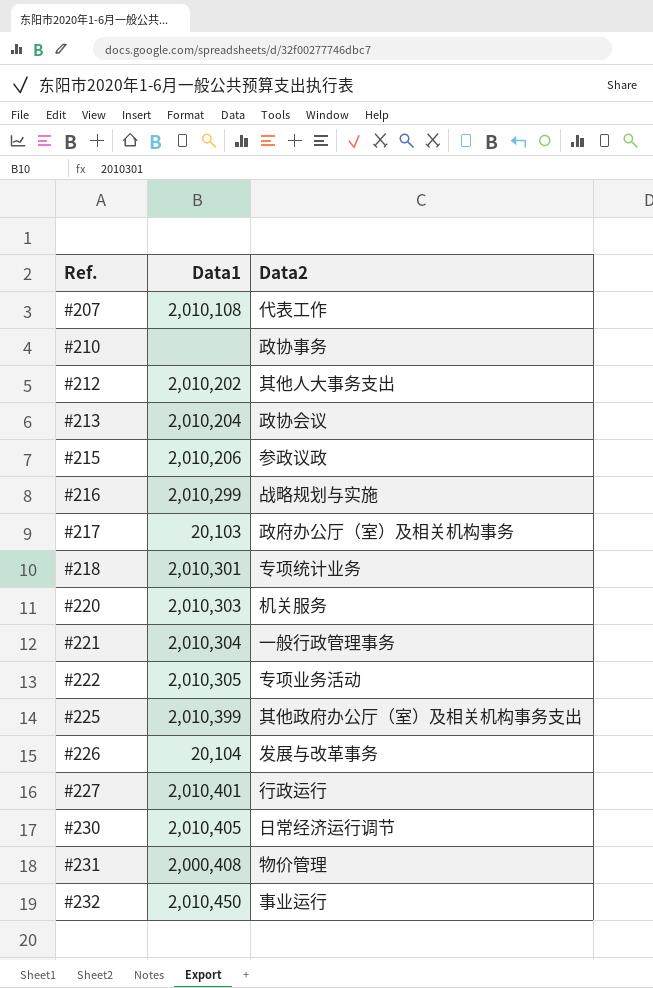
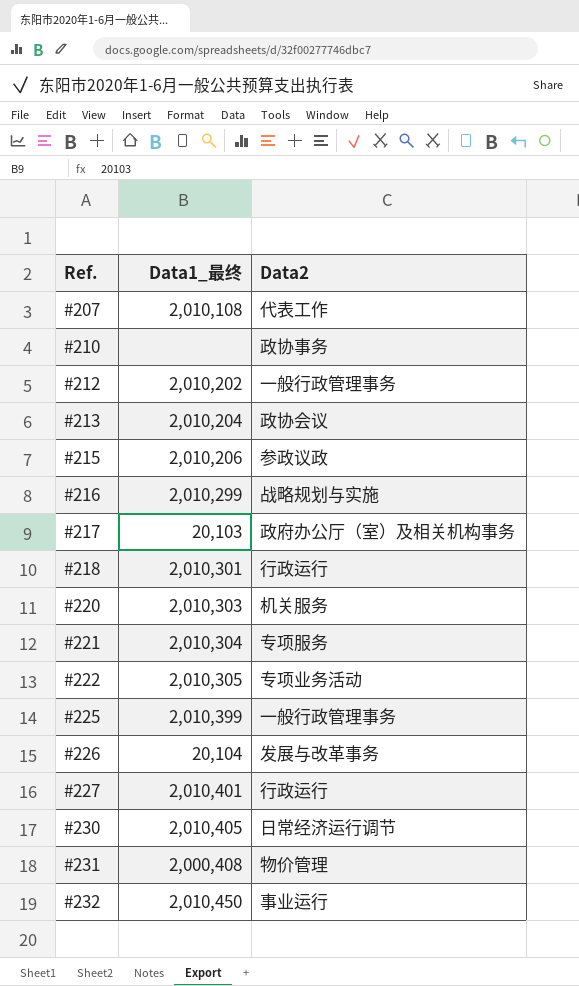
column name: Data1 -> Data1_最终
#212 | Data2: 其他人大事务支出 -> 一般行政管理事务
#218 | Data2: 专项统计业务 -> 行政运行
#221 | Data2: 一般行政管理事务 -> 专项服务
#225 | Data2: 其他政府办公厅（室）及相关机构事务支出 -> 一般行政管理事务

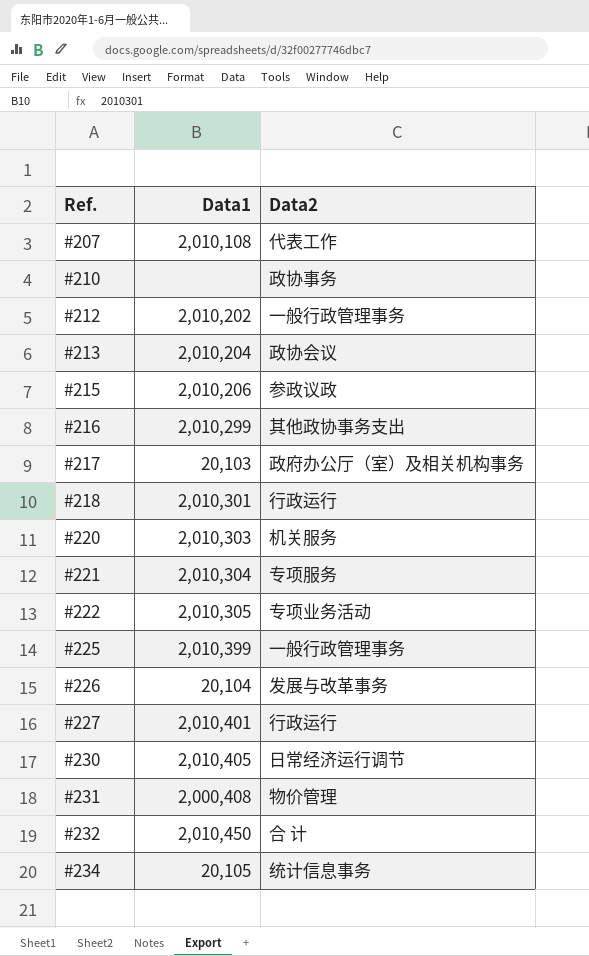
column name: Data1_最终 -> Data1
#216 | Data2: 战略规划与实施 -> 其他政协事务支出
#232 | Data2: 事业运行 -> 合 计
row #234: none -> 20,105 | 统计信息事务

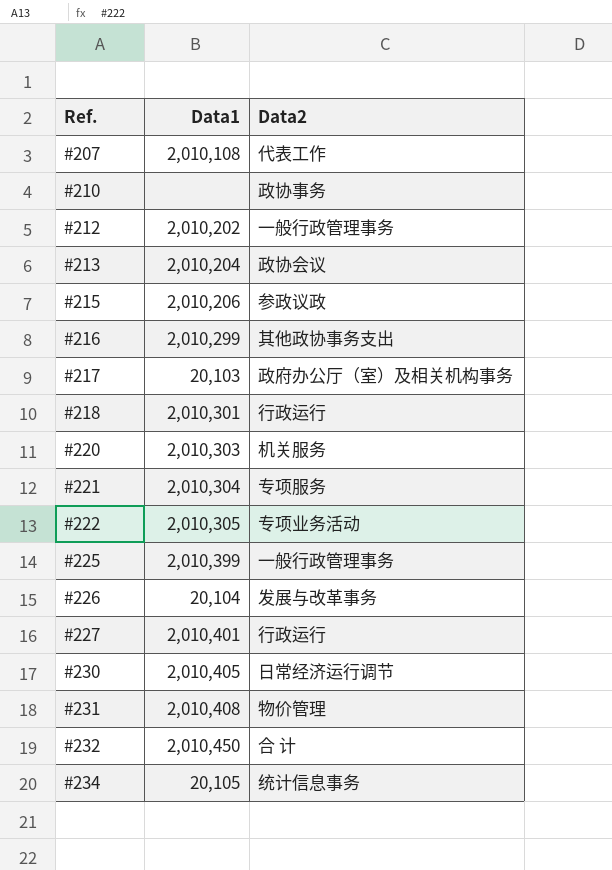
#231 | Data1: 2,000,408 -> 2,010,408

